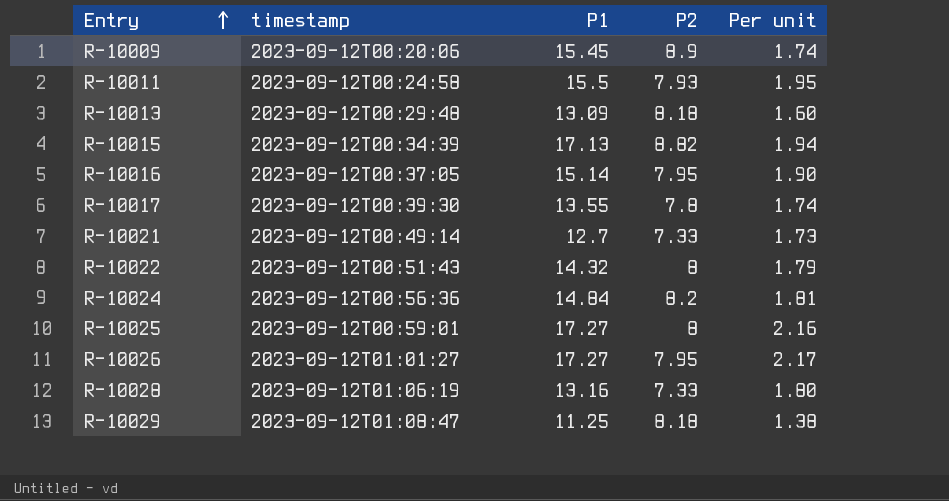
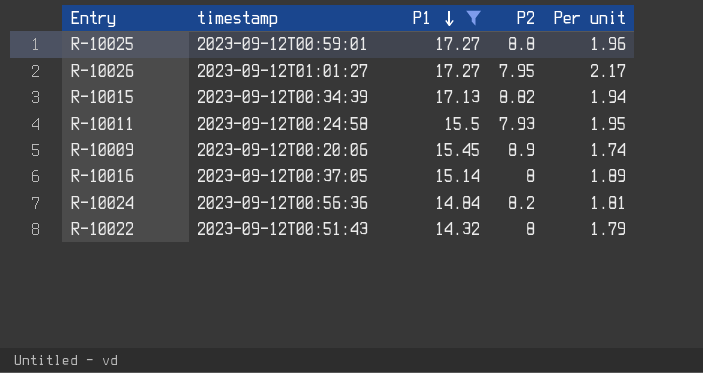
filter: none -> P1 >= 14.32
row order: Entry ascending -> P1 descending
R-10025 | P2: 8 -> 8.8
R-10025 | Per unit: 2.16 -> 1.96
R-10016 | P2: 7.95 -> 8
R-10016 | Per unit: 1.90 -> 1.89

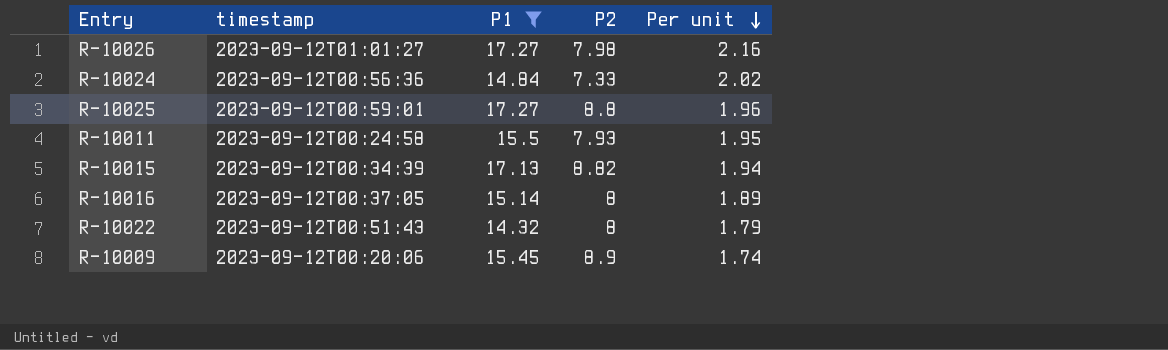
row order: P1 descending -> Per unit descending
R-10026 | P2: 7.95 -> 7.98
R-10026 | Per unit: 2.17 -> 2.16
R-10024 | P2: 8.2 -> 7.33
R-10024 | Per unit: 1.81 -> 2.02

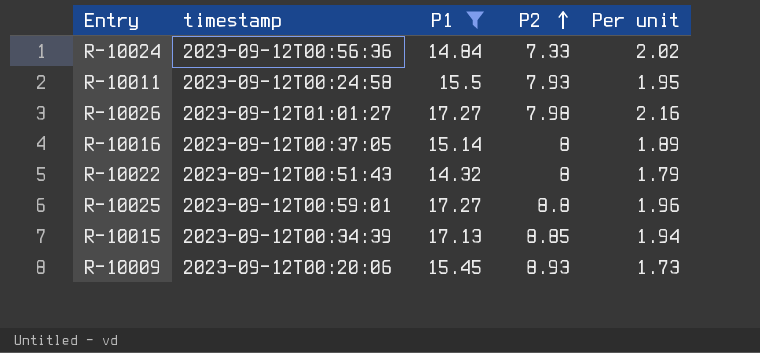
row order: Per unit descending -> P2 ascending
R-10015 | P2: 8.82 -> 8.85
R-10009 | P2: 8.9 -> 8.93
R-10009 | Per unit: 1.74 -> 1.73

